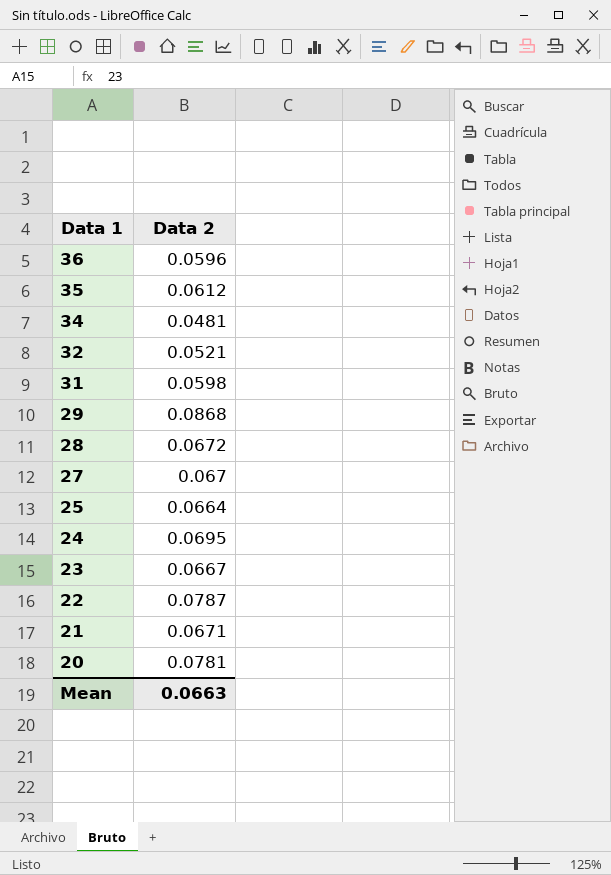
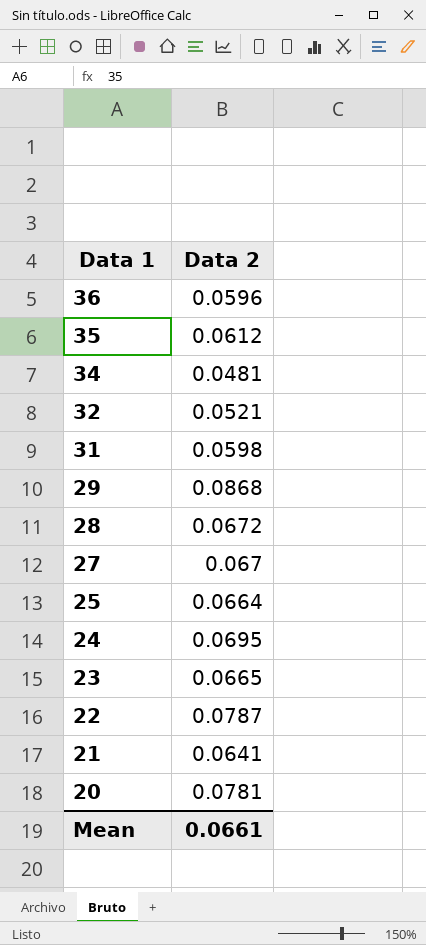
23 | Data 2: 0.0667 -> 0.0665
21 | Data 2: 0.0671 -> 0.0641
Mean | Data 2: 0.0663 -> 0.0661

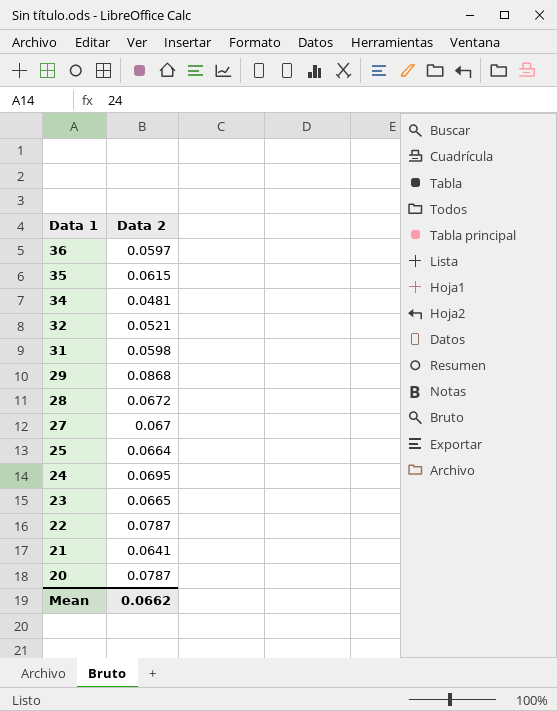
36 | Data 2: 0.0596 -> 0.0597
35 | Data 2: 0.0612 -> 0.0615
20 | Data 2: 0.0781 -> 0.0787
Mean | Data 2: 0.0661 -> 0.0662

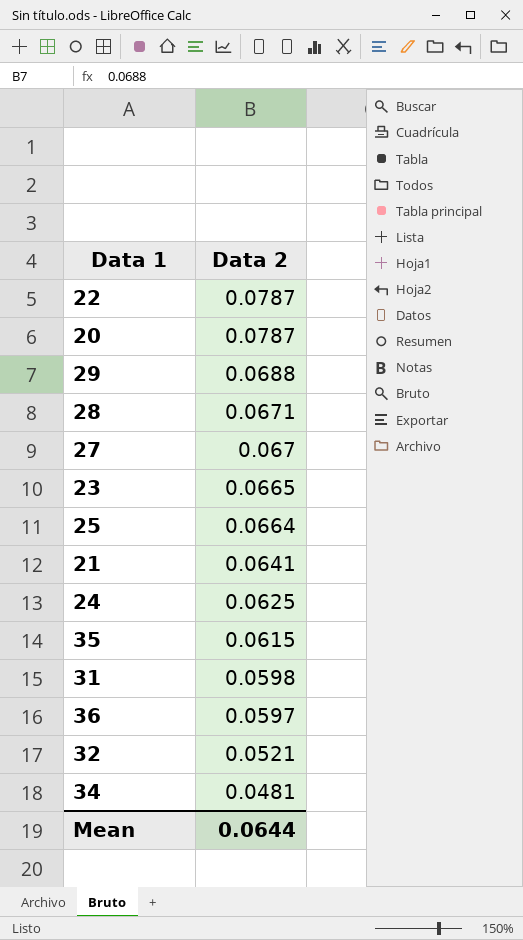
row order: Data 1 descending -> Data 2 descending
29 | Data 2: 0.0868 -> 0.0688
28 | Data 2: 0.0672 -> 0.0671
24 | Data 2: 0.0695 -> 0.0625
Mean | Data 2: 0.0662 -> 0.0644

